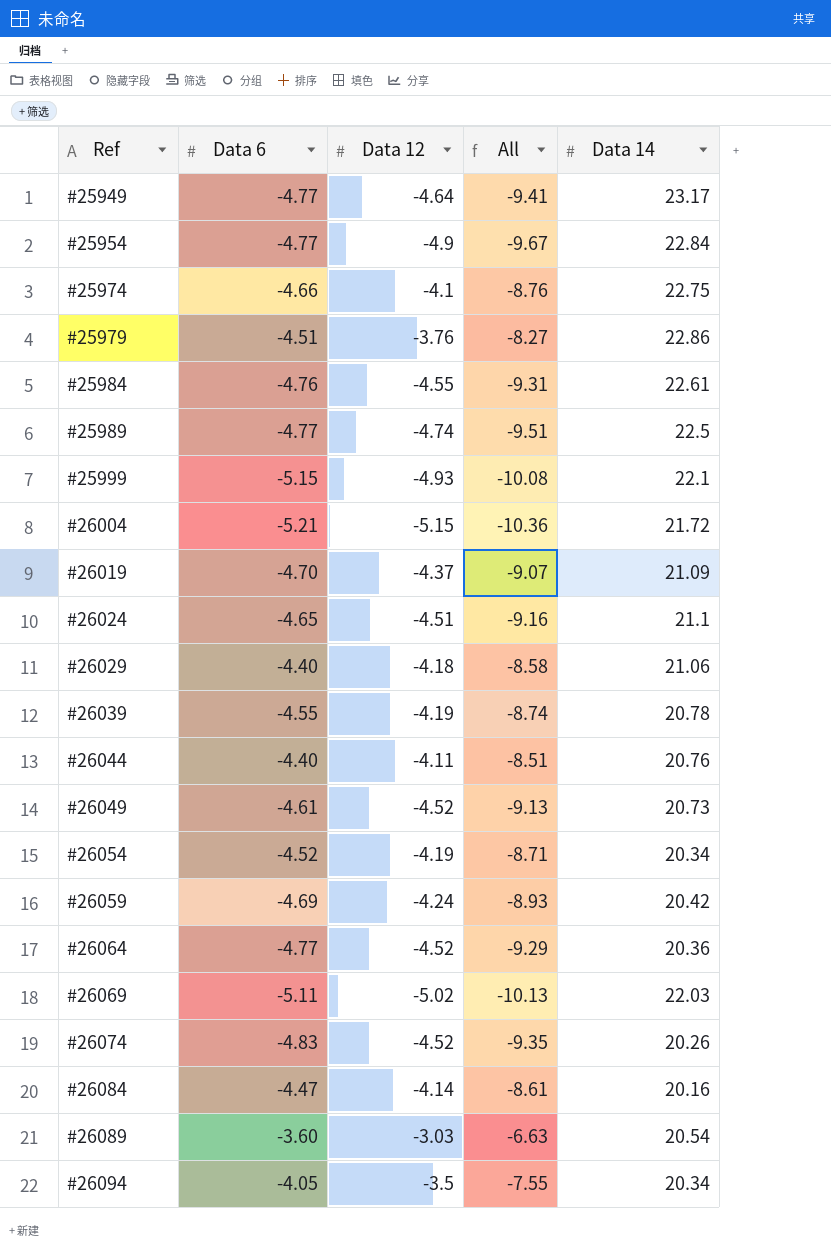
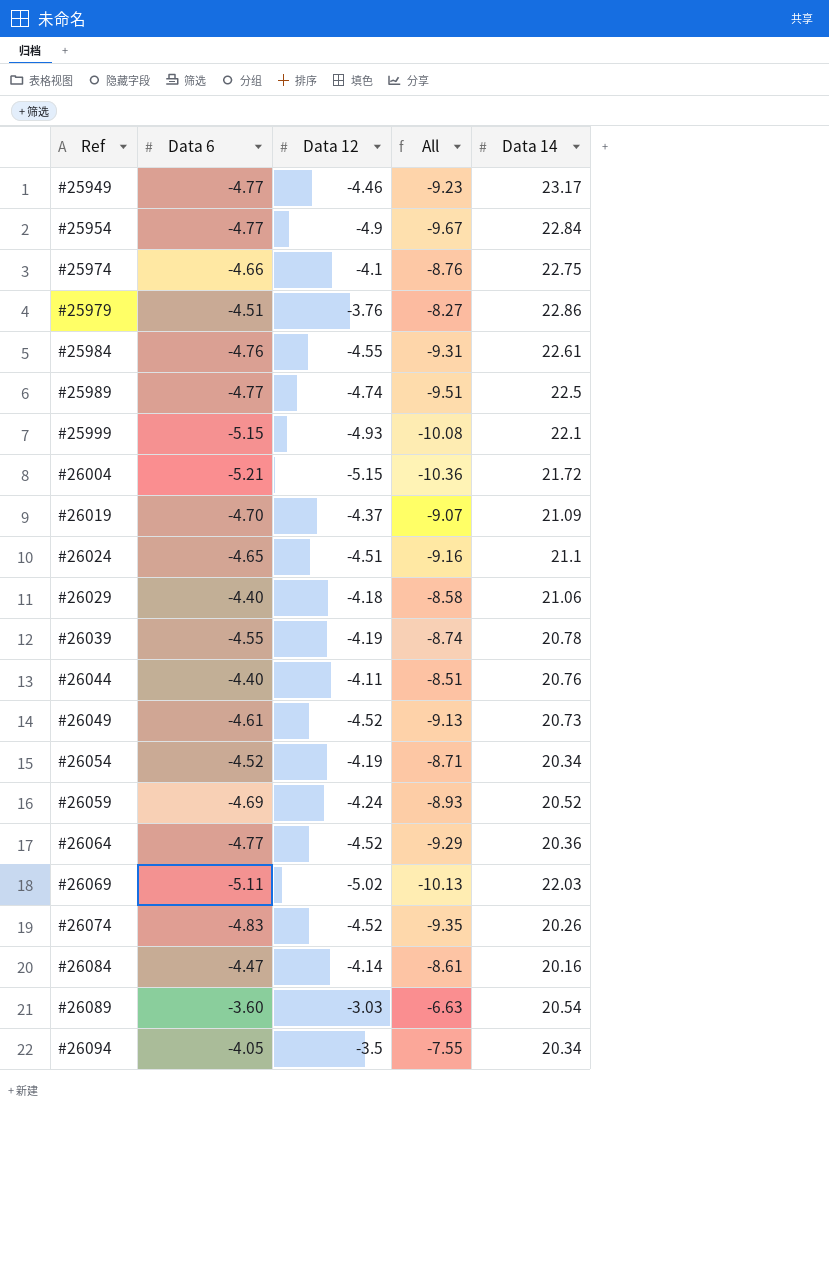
#25949 | Data 12: -4.64 -> -4.46
#25949 | All: -9.41 -> -9.23
#26059 | Data 14: 20.42 -> 20.52

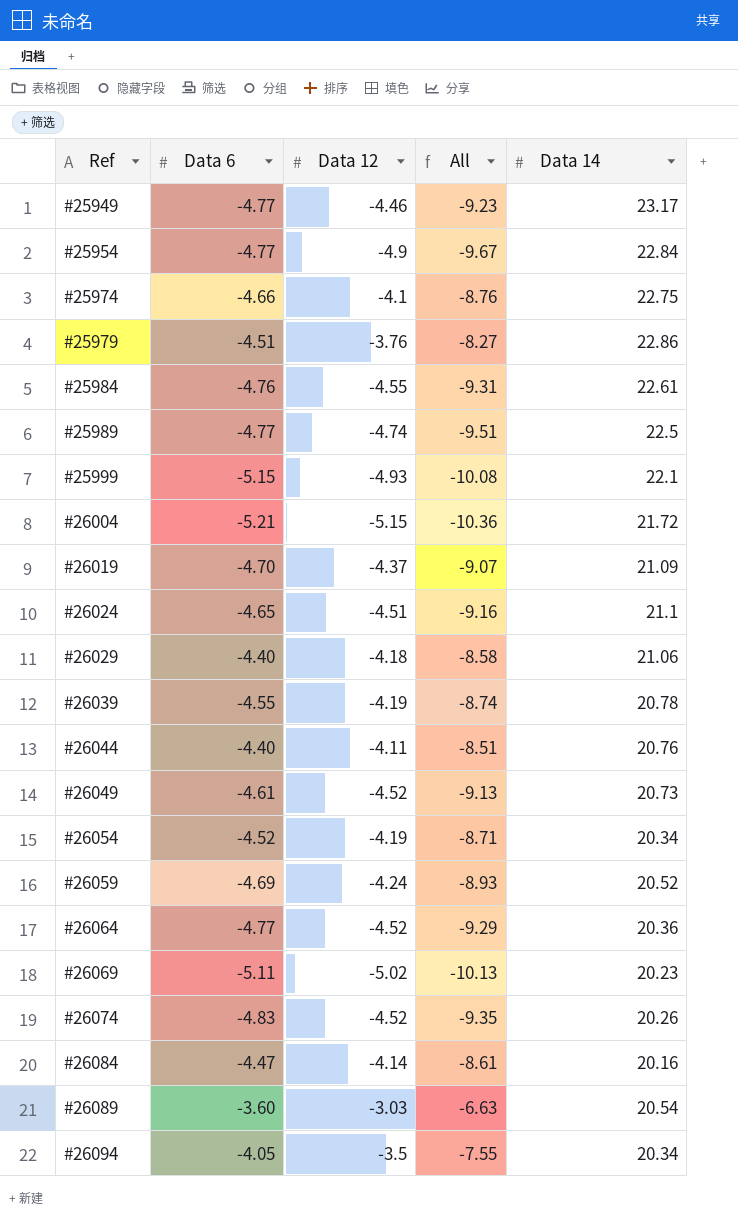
#26069 | Data 14: 22.03 -> 20.23

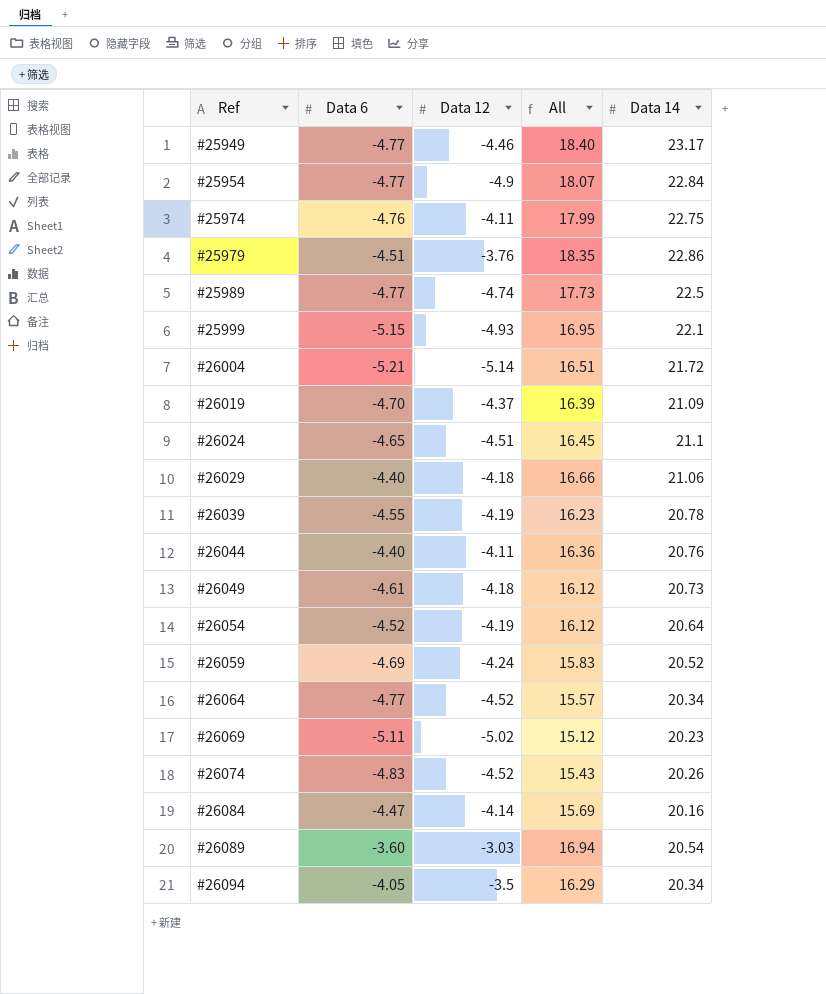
column All | formula: [Data 6] + [Data 12] -> [Data 6] + [Data 14]
row #25984: -4.76 | -4.55 | -9.31 | 22.61 -> none
#25974 | Data 6: -4.66 -> -4.76
#25974 | Data 12: -4.1 -> -4.11
#26004 | Data 12: -5.15 -> -5.14
#26049 | Data 12: -4.52 -> -4.18
#26054 | Data 14: 20.34 -> 20.64
#26064 | Data 14: 20.36 -> 20.34

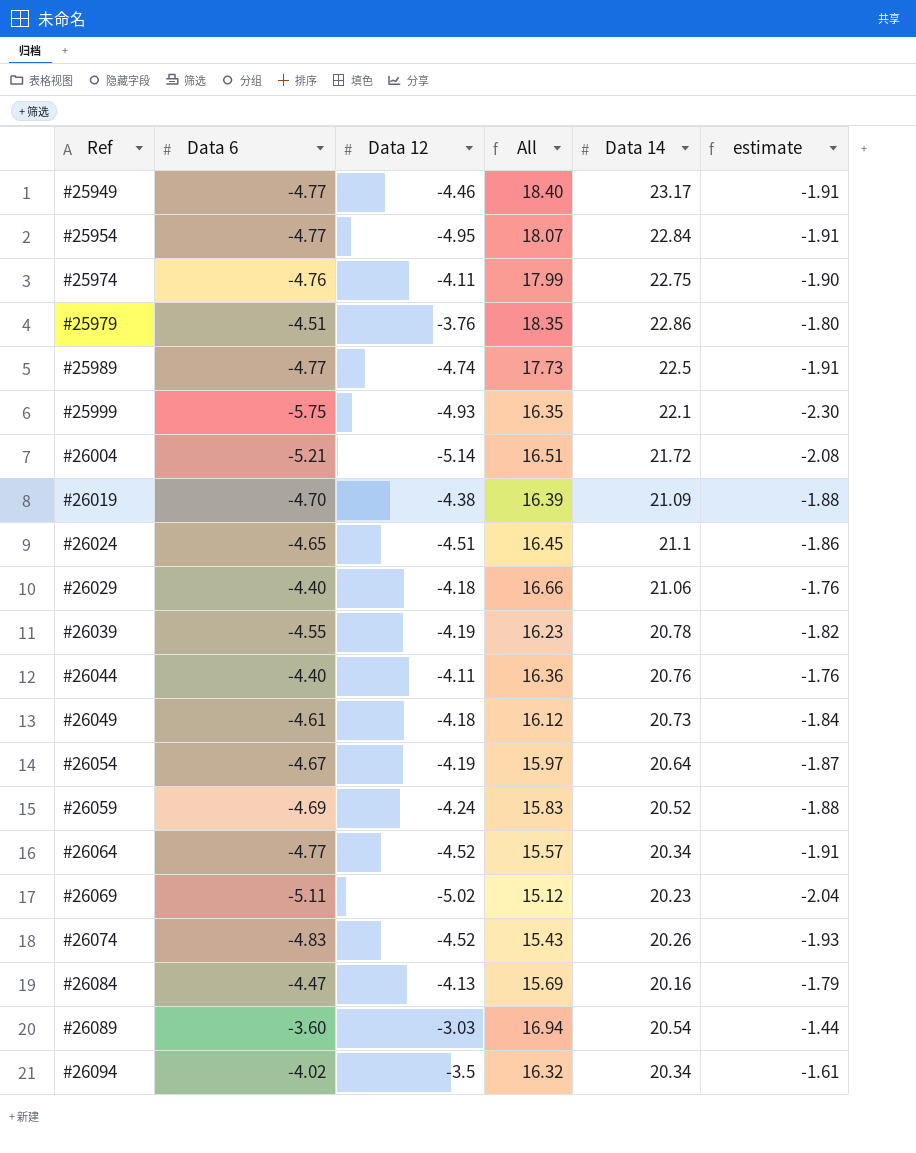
column estimate | formula: none -> [Data 6] * 0.4
#25954 | Data 12: -4.9 -> -4.95
#25999 | Data 6: -5.15 -> -5.75
#25999 | All: 16.95 -> 16.35
#26019 | Data 12: -4.37 -> -4.38
#26054 | Data 6: -4.52 -> -4.67
#26054 | All: 16.12 -> 15.97
#26084 | Data 12: -4.14 -> -4.13
#26094 | Data 6: -4.05 -> -4.02
#26094 | All: 16.29 -> 16.32

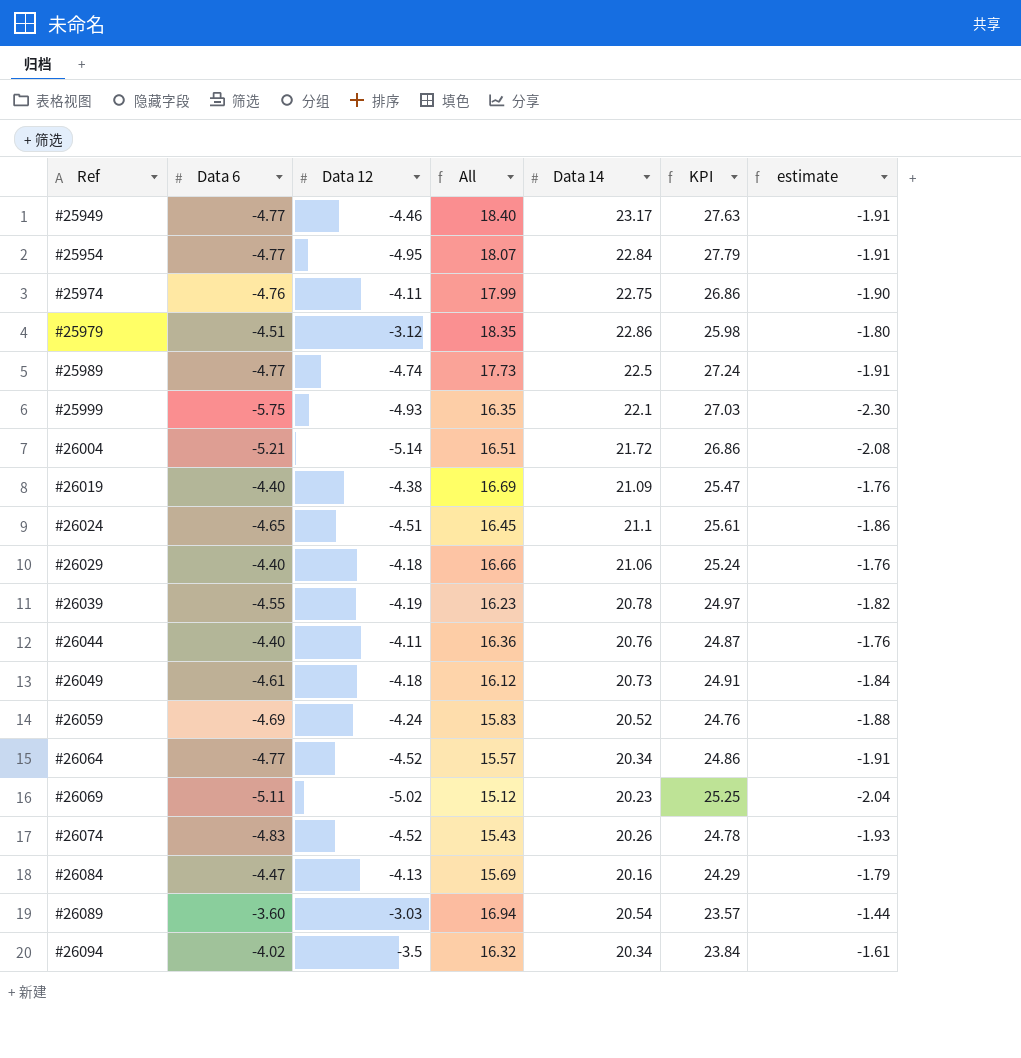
column KPI | formula: none -> [Data 14] - [Data 12]
row #26054: -4.67 | -4.19 | 15.97 | 20.64 | -1.87 -> none
#25979 | Data 12: -3.76 -> -3.12
#26019 | Data 6: -4.70 -> -4.40
#26019 | All: 16.39 -> 16.69
#26019 | estimate: -1.88 -> -1.76

